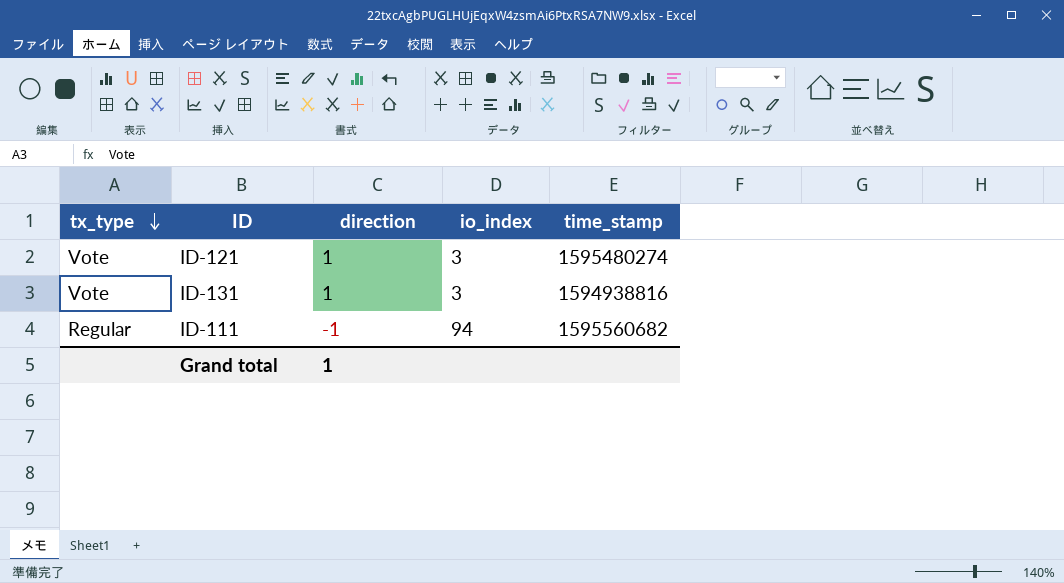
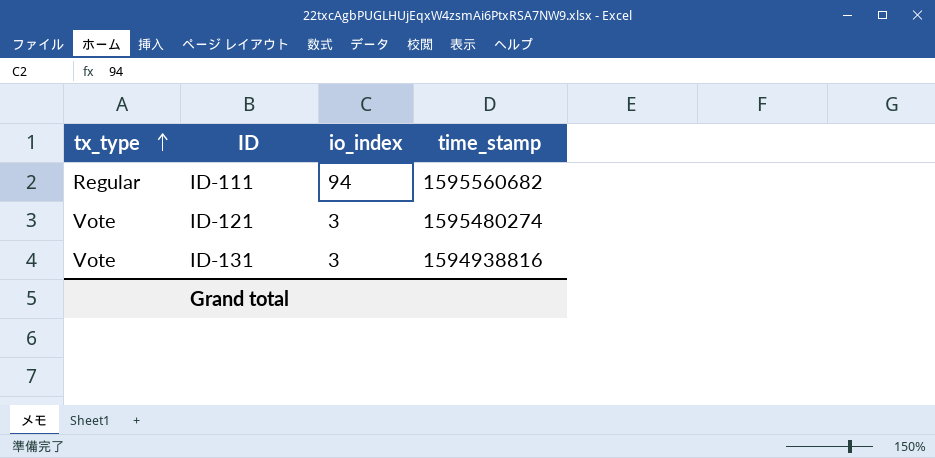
row order: tx_type descending -> tx_type ascending
column direction | position: 3 -> none

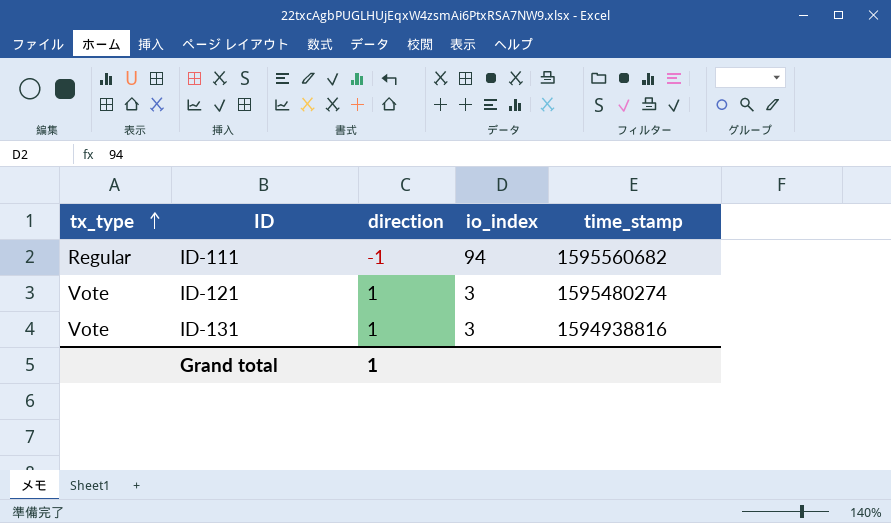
column direction | position: none -> 3

